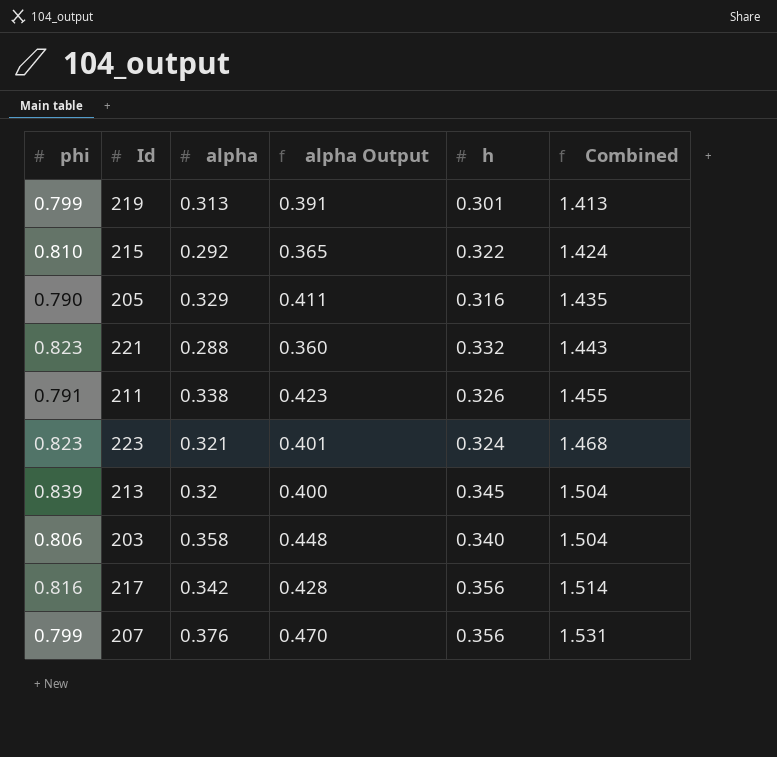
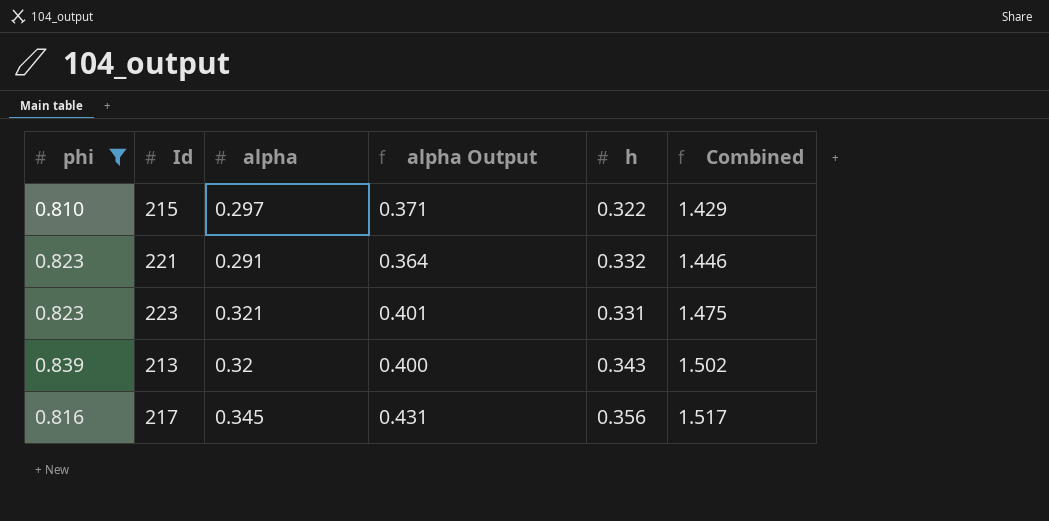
filter: none -> phi >= 0.810
215 | alpha: 0.292 -> 0.297
215 | alpha Output: 0.365 -> 0.371
215 | Combined: 1.424 -> 1.429
221 | alpha: 0.288 -> 0.291
221 | alpha Output: 0.360 -> 0.364
221 | Combined: 1.443 -> 1.446
223 | h: 0.324 -> 0.331
223 | Combined: 1.468 -> 1.475
213 | h: 0.345 -> 0.343
213 | Combined: 1.504 -> 1.502
217 | alpha: 0.342 -> 0.345
217 | alpha Output: 0.428 -> 0.431
217 | Combined: 1.514 -> 1.517

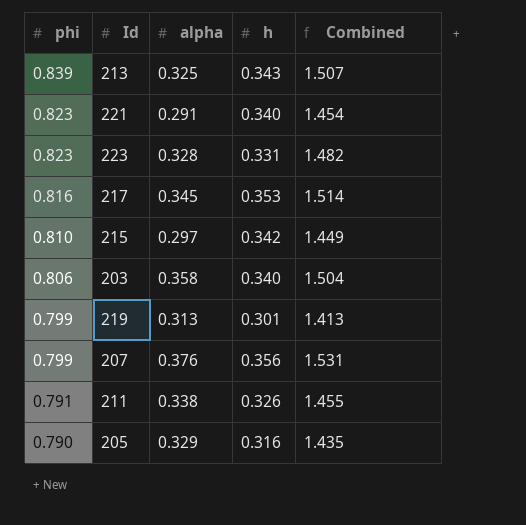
filter: phi >= 0.810 -> none
row order: Combined ascending -> phi descending
column alpha Output | formula: [alpha] * 1.25 -> none
213 | alpha: 0.32 -> 0.325
213 | Combined: 1.502 -> 1.507
221 | h: 0.332 -> 0.340
221 | Combined: 1.446 -> 1.454
223 | alpha: 0.321 -> 0.328
223 | Combined: 1.475 -> 1.482
217 | h: 0.356 -> 0.353
217 | Combined: 1.517 -> 1.514
215 | h: 0.322 -> 0.342
215 | Combined: 1.429 -> 1.449

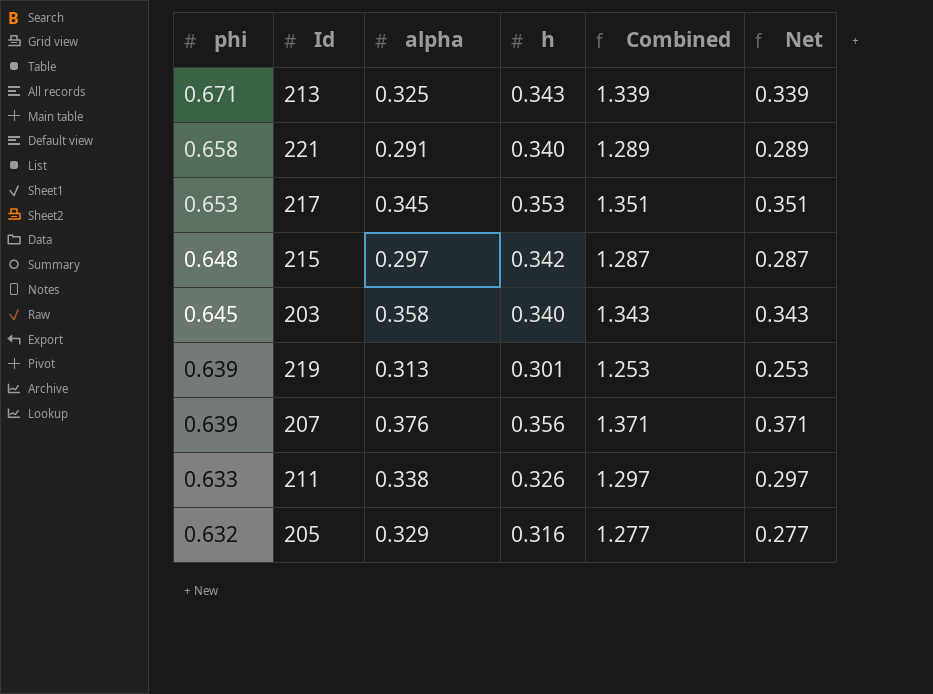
column Net | formula: none -> [Combined] - 1
row 223: 0.823 | 0.328 | 0.331 | 1.482 -> none
213 | phi: 0.839 -> 0.671
213 | Combined: 1.507 -> 1.339
221 | phi: 0.823 -> 0.658
221 | Combined: 1.454 -> 1.289
217 | phi: 0.816 -> 0.653
217 | Combined: 1.514 -> 1.351
215 | phi: 0.810 -> 0.648
215 | Combined: 1.449 -> 1.287
203 | phi: 0.806 -> 0.645
203 | Combined: 1.504 -> 1.343
219 | phi: 0.799 -> 0.639
219 | Combined: 1.413 -> 1.253
207 | phi: 0.799 -> 0.639
207 | Combined: 1.531 -> 1.371
211 | phi: 0.791 -> 0.633
211 | Combined: 1.455 -> 1.297
205 | phi: 0.790 -> 0.632
205 | Combined: 1.435 -> 1.277

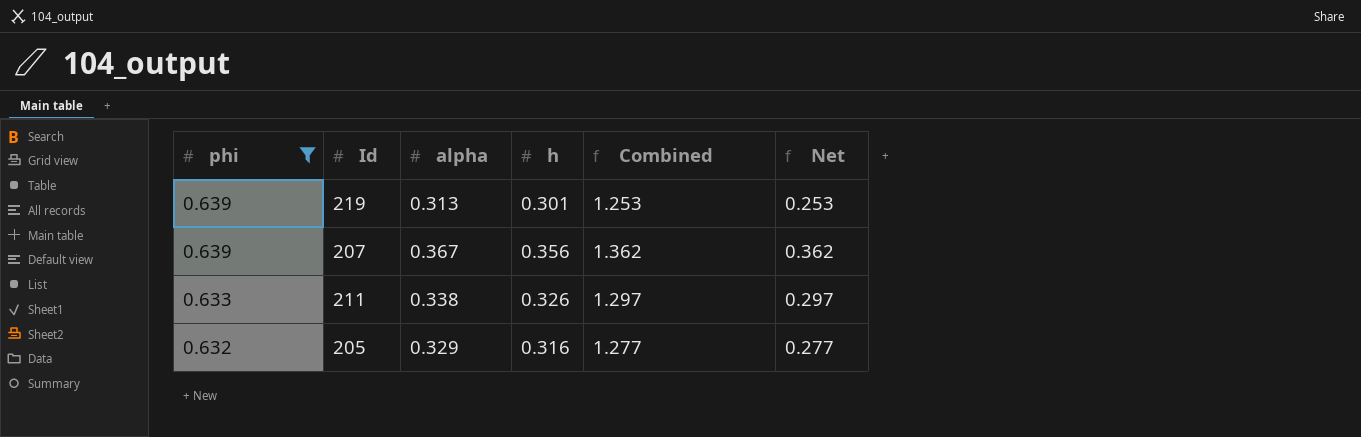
filter: none -> phi <= 0.639
207 | alpha: 0.376 -> 0.367
207 | Combined: 1.371 -> 1.362
207 | Net: 0.371 -> 0.362

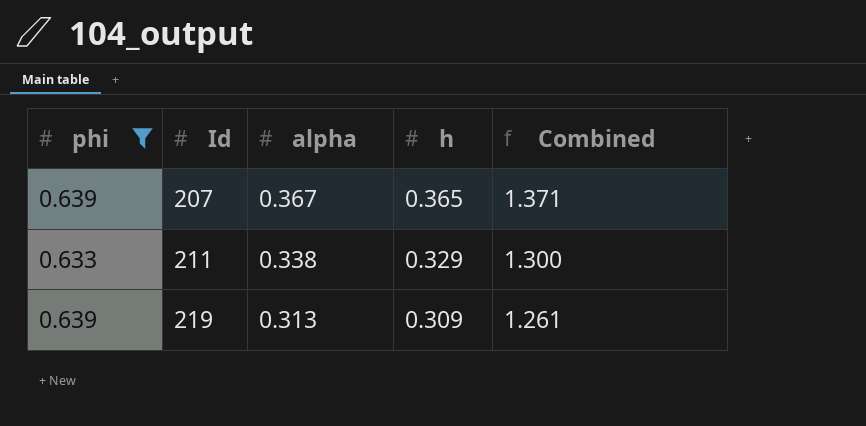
row order: phi descending -> Id ascending
column Net | formula: [Combined] - 1 -> none
row 205: 0.632 | 0.329 | 0.316 | 1.277 | 0.277 -> none
207 | h: 0.356 -> 0.365
207 | Combined: 1.362 -> 1.371
211 | h: 0.326 -> 0.329
211 | Combined: 1.297 -> 1.300
219 | h: 0.301 -> 0.309
219 | Combined: 1.253 -> 1.261

